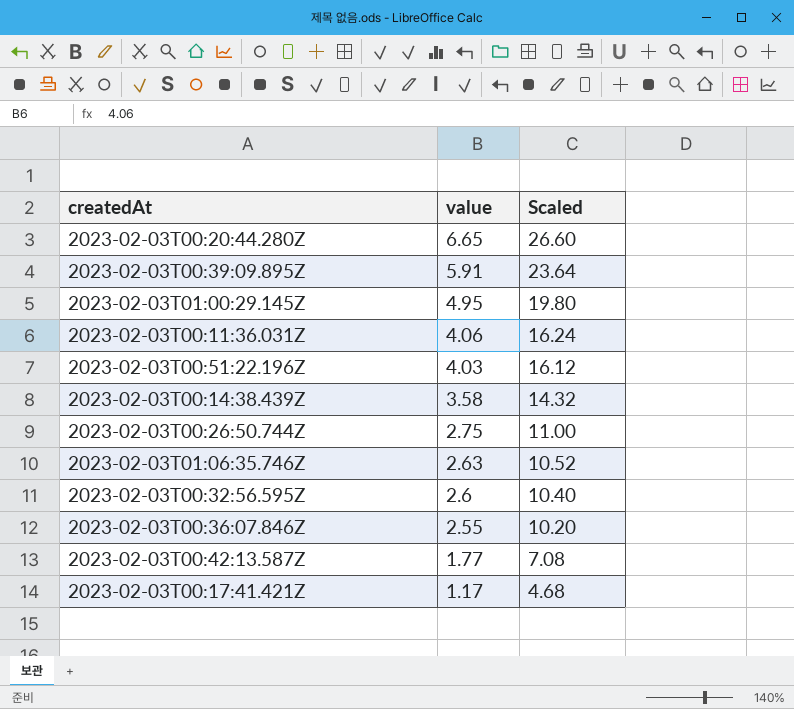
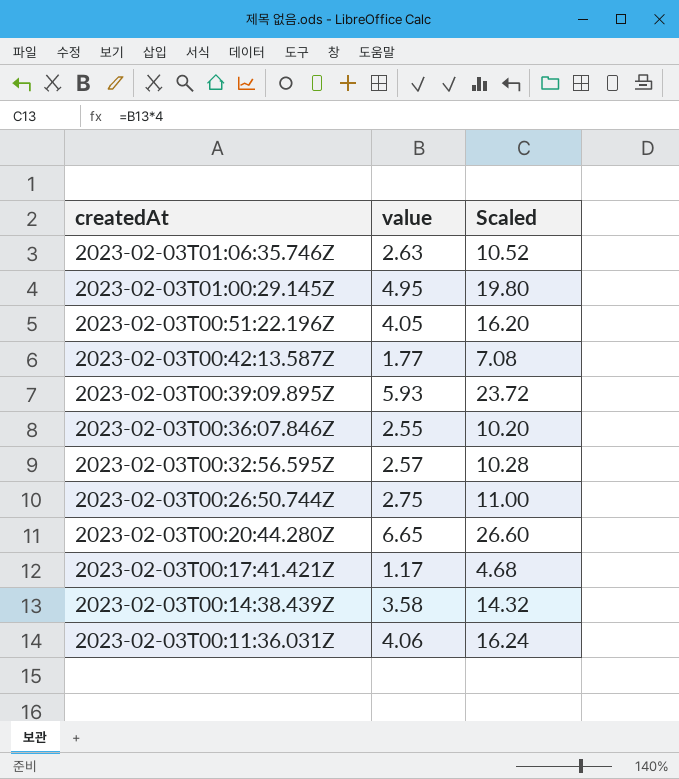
row order: value descending -> createdAt descending
2023-02-03T00:51:22.196Z | value: 4.03 -> 4.05
2023-02-03T00:51:22.196Z | Scaled: 16.12 -> 16.20
2023-02-03T00:39:09.895Z | value: 5.91 -> 5.93
2023-02-03T00:39:09.895Z | Scaled: 23.64 -> 23.72
2023-02-03T00:32:56.595Z | value: 2.6 -> 2.57
2023-02-03T00:32:56.595Z | Scaled: 10.40 -> 10.28

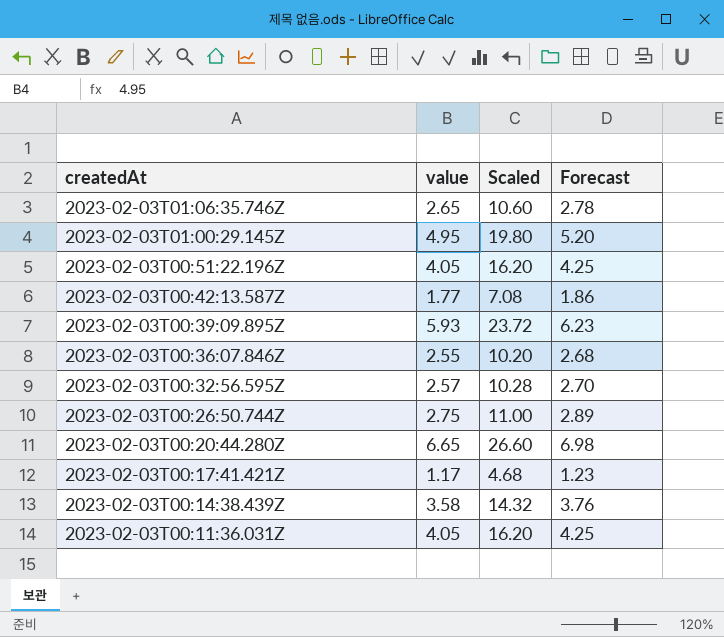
column Forecast | formula: none -> [value] * 1.05
2023-02-03T01:06:35.746Z | value: 2.63 -> 2.65
2023-02-03T01:06:35.746Z | Scaled: 10.52 -> 10.60
2023-02-03T00:11:36.031Z | value: 4.06 -> 4.05
2023-02-03T00:11:36.031Z | Scaled: 16.24 -> 16.20

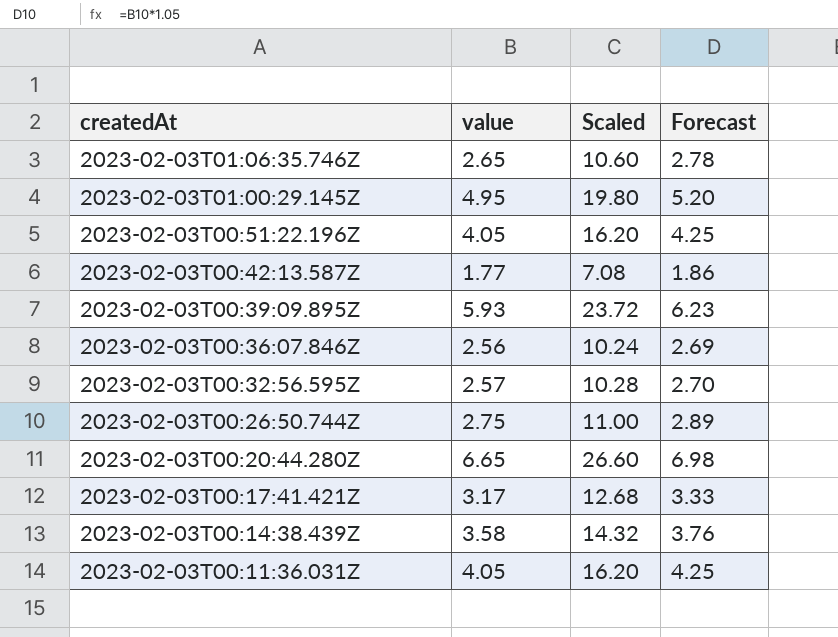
2023-02-03T00:36:07.846Z | value: 2.55 -> 2.56
2023-02-03T00:36:07.846Z | Scaled: 10.20 -> 10.24
2023-02-03T00:36:07.846Z | Forecast: 2.68 -> 2.69
2023-02-03T00:17:41.421Z | value: 1.17 -> 3.17
2023-02-03T00:17:41.421Z | Scaled: 4.68 -> 12.68
2023-02-03T00:17:41.421Z | Forecast: 1.23 -> 3.33

